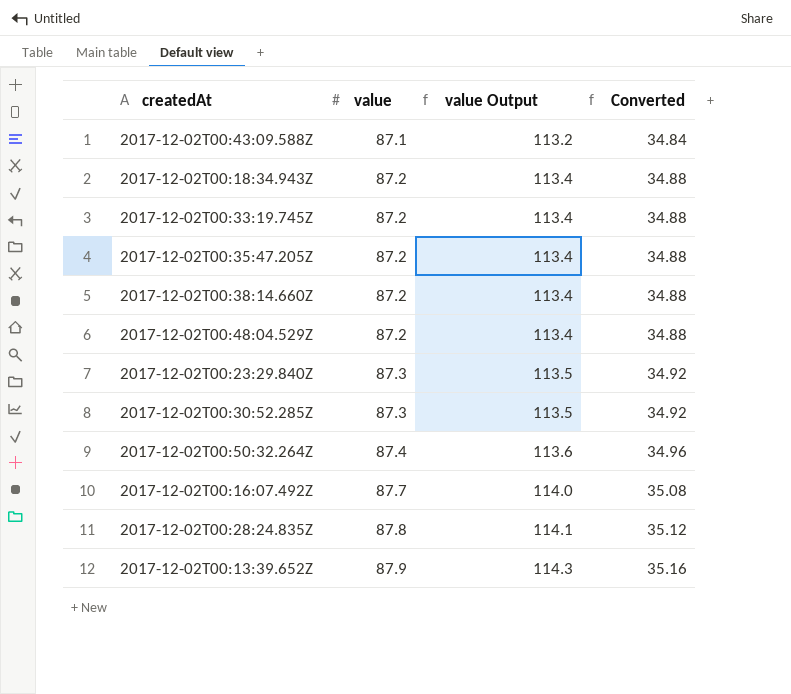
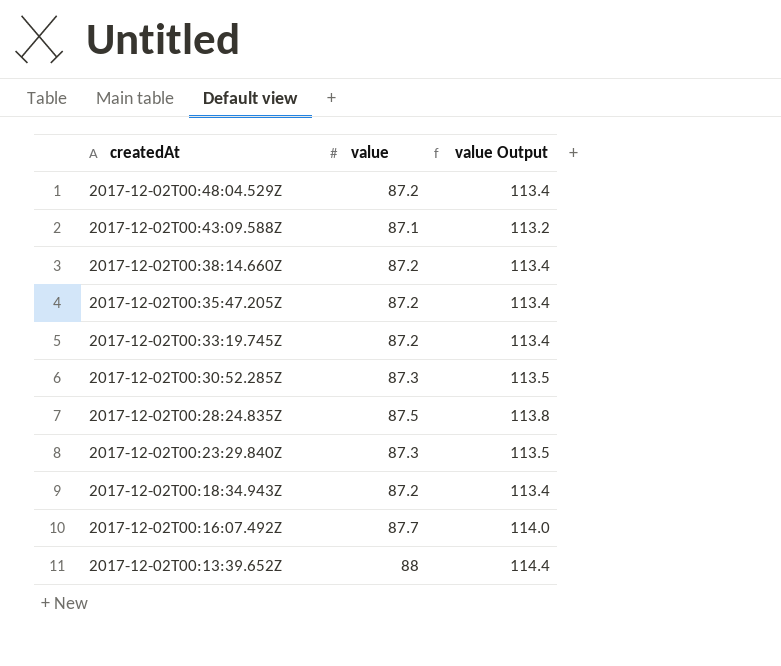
row order: value ascending -> createdAt descending
column Converted | formula: [value] * 0.4 -> none
row 2017-12-02T00:50:32.264Z: 87.4 | 113.6 | 34.96 -> none
2017-12-02T00:28:24.835Z | value: 87.8 -> 87.5
2017-12-02T00:28:24.835Z | value Output: 114.1 -> 113.8
2017-12-02T00:13:39.652Z | value: 87.9 -> 88
2017-12-02T00:13:39.652Z | value Output: 114.3 -> 114.4

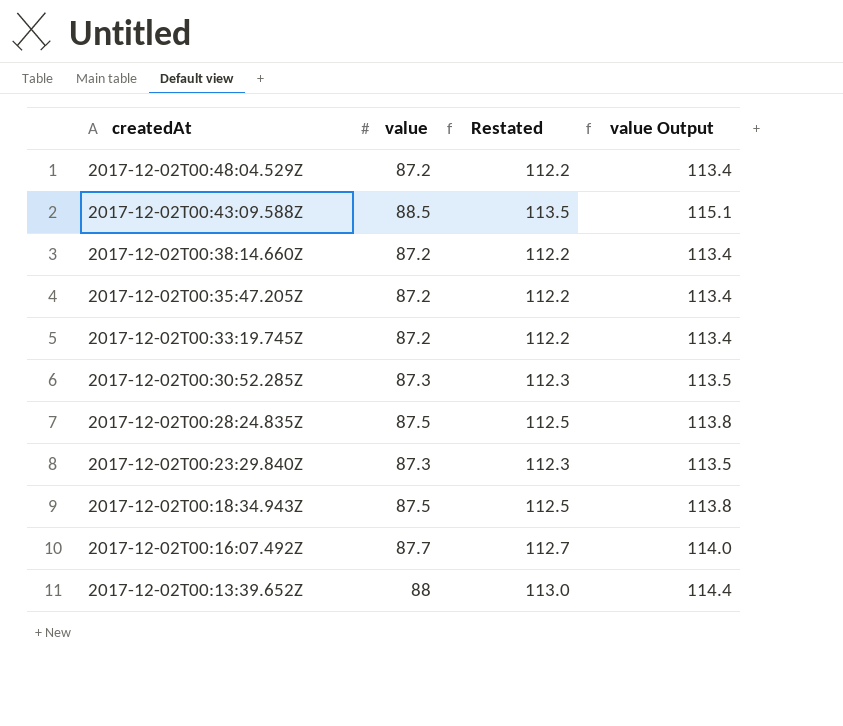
column Restated | formula: none -> [value] + 25
2017-12-02T00:43:09.588Z | value: 87.1 -> 88.5
2017-12-02T00:43:09.588Z | value Output: 113.2 -> 115.1
2017-12-02T00:18:34.943Z | value: 87.2 -> 87.5
2017-12-02T00:18:34.943Z | value Output: 113.4 -> 113.8

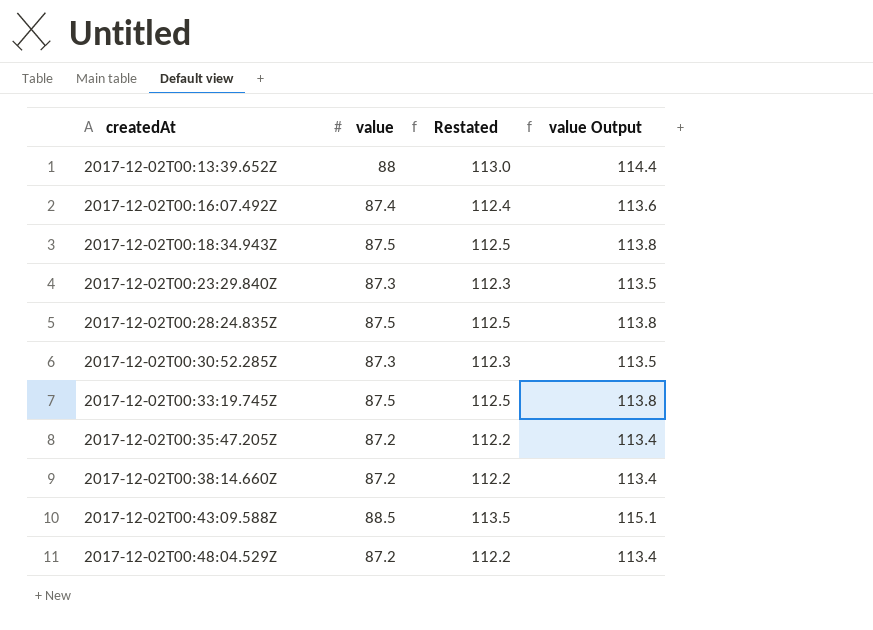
row order: createdAt descending -> createdAt ascending
2017-12-02T00:16:07.492Z | value: 87.7 -> 87.4
2017-12-02T00:16:07.492Z | Restated: 112.7 -> 112.4
2017-12-02T00:16:07.492Z | value Output: 114.0 -> 113.6
2017-12-02T00:33:19.745Z | value: 87.2 -> 87.5
2017-12-02T00:33:19.745Z | Restated: 112.2 -> 112.5
2017-12-02T00:33:19.745Z | value Output: 113.4 -> 113.8

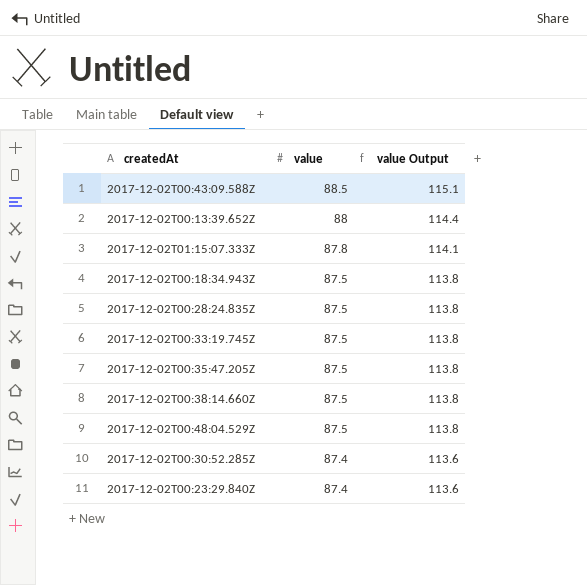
row order: createdAt ascending -> value descending
column Restated | formula: [value] + 25 -> none
row 2017-12-02T00:16:07.492Z: 87.4 | 112.4 | 113.6 -> none
row 2017-12-02T01:15:07.333Z: none -> 87.8 | 114.1
2017-12-02T00:35:47.205Z | value: 87.2 -> 87.5
2017-12-02T00:35:47.205Z | value Output: 113.4 -> 113.8
2017-12-02T00:38:14.660Z | value: 87.2 -> 87.5
2017-12-02T00:38:14.660Z | value Output: 113.4 -> 113.8
2017-12-02T00:48:04.529Z | value: 87.2 -> 87.5
2017-12-02T00:48:04.529Z | value Output: 113.4 -> 113.8
2017-12-02T00:30:52.285Z | value: 87.3 -> 87.4
2017-12-02T00:30:52.285Z | value Output: 113.5 -> 113.6
2017-12-02T00:23:29.840Z | value: 87.3 -> 87.4
2017-12-02T00:23:29.840Z | value Output: 113.5 -> 113.6

